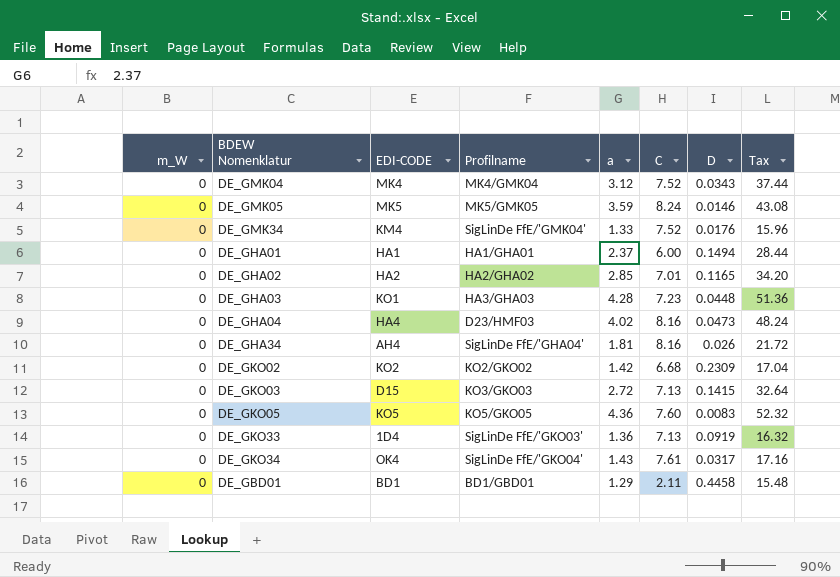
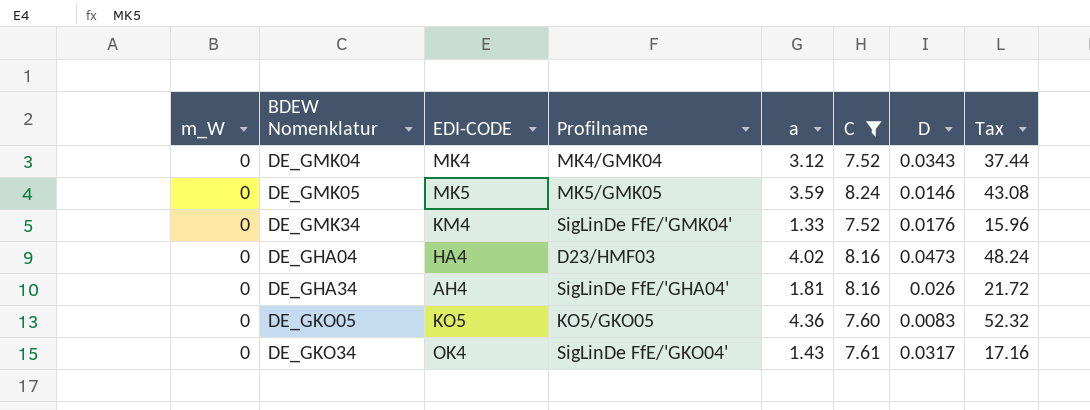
filter: none -> C >= 7.52

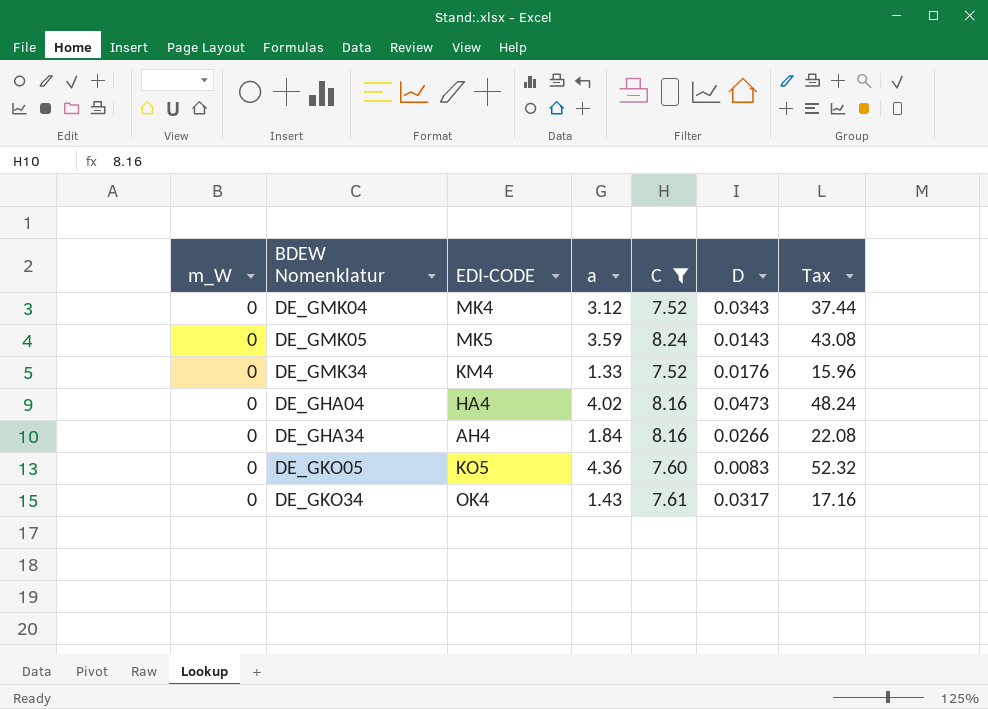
column Profilname | position: 4 -> none
DE_GMK05 | D: 0.0146 -> 0.0143
DE_GHA34 | a: 1.81 -> 1.84
DE_GHA34 | D: 0.026 -> 0.0266
DE_GHA34 | Tax: 21.72 -> 22.08

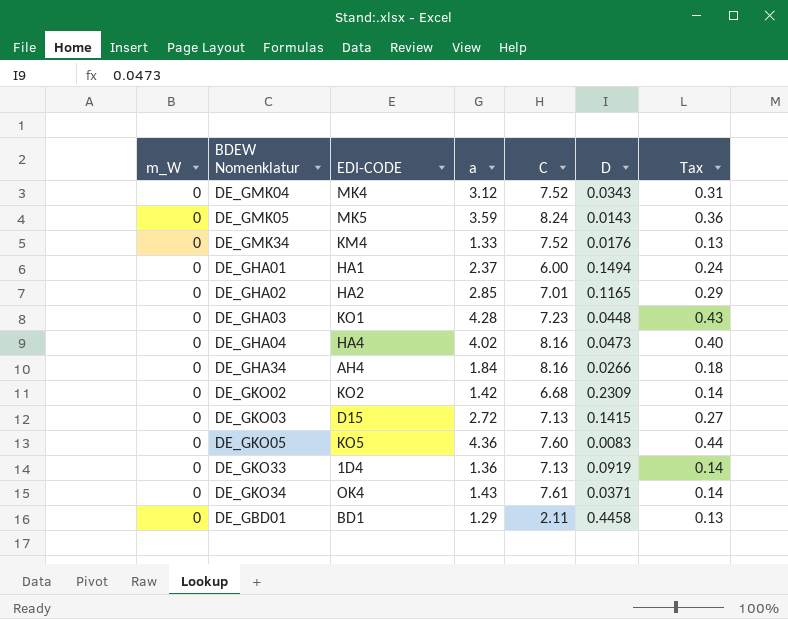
filter: C >= 7.52 -> none
column Tax | formula: [a] * 12 -> [a] * 0.1
DE_GKO34 | D: 0.0317 -> 0.0371

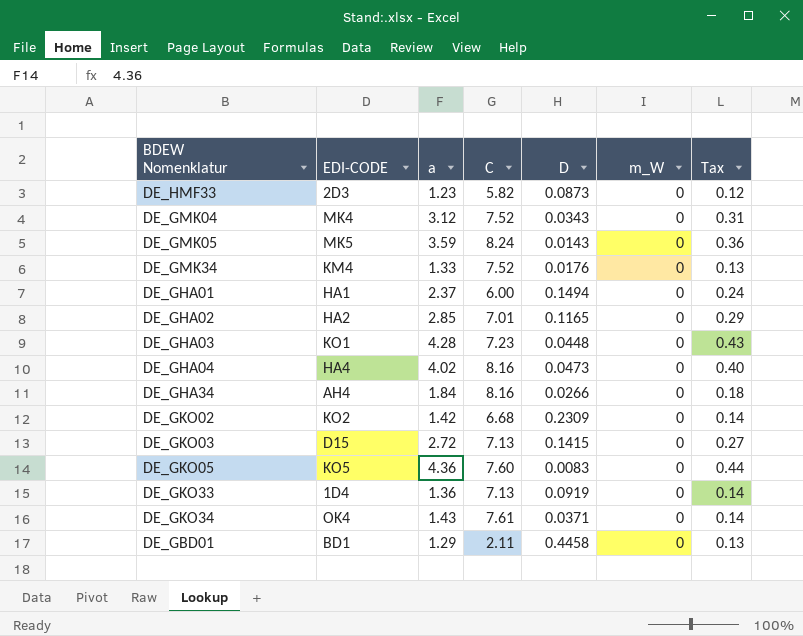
column m_W | position: 1 -> 6
row DE_HMF33: none -> 2D3 | 1.23 | 5.82 | 0.0873 | 0 | 0.12

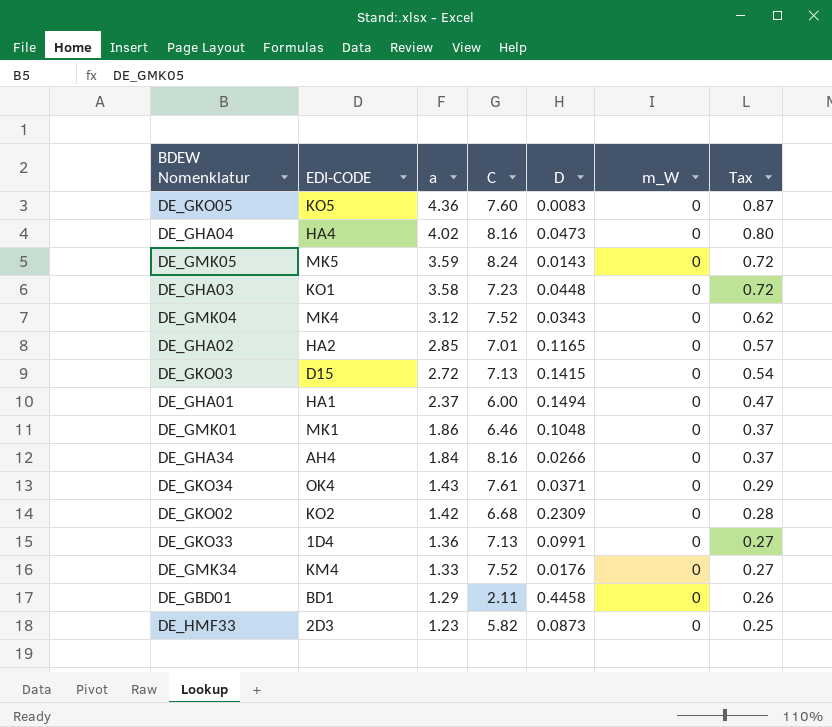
row order: none -> a descending
column Tax | formula: [a] * 0.1 -> [a] * 0.2
DE_GHA03 | a: 4.28 -> 3.58
row DE_GMK01: none -> MK1 | 1.86 | 6.46 | 0.1048 | 0 | 0.37
DE_GKO33 | D: 0.0919 -> 0.0991

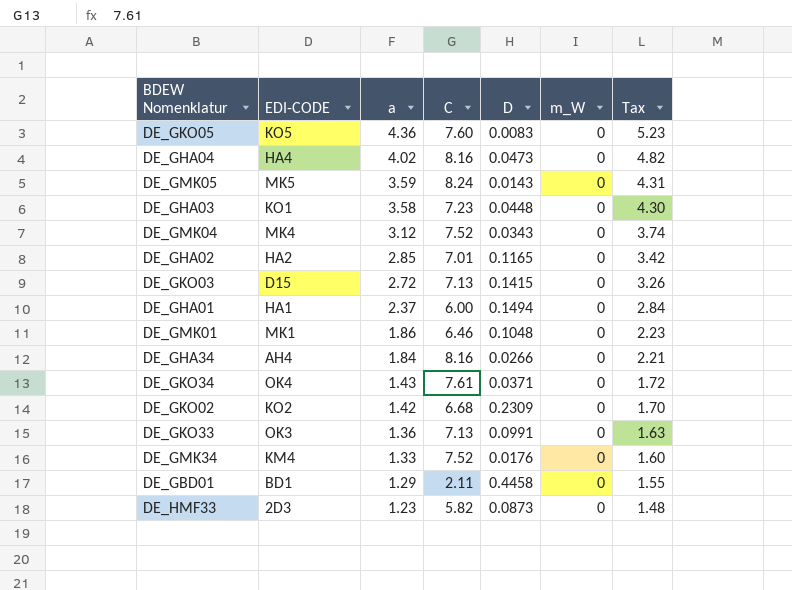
column Tax | formula: [a] * 0.2 -> [a] * 1.2
DE_GKO33 | EDI-CODE: 1D4 -> OK3

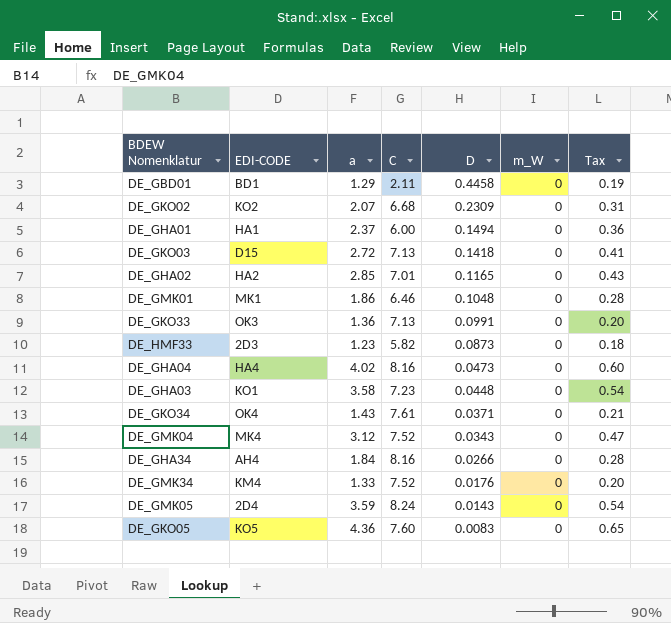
row order: a descending -> D descending
column Tax | formula: [a] * 1.2 -> [a] * 0.15
DE_GKO02 | a: 1.42 -> 2.07
DE_GKO03 | D: 0.1415 -> 0.1418
DE_GMK05 | EDI-CODE: MK5 -> 2D4

